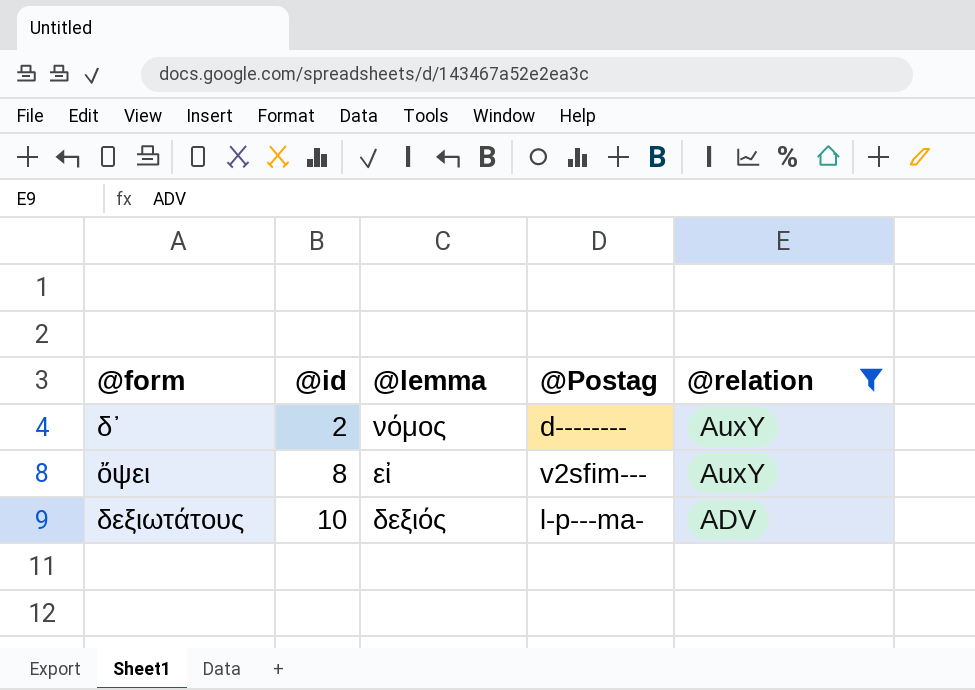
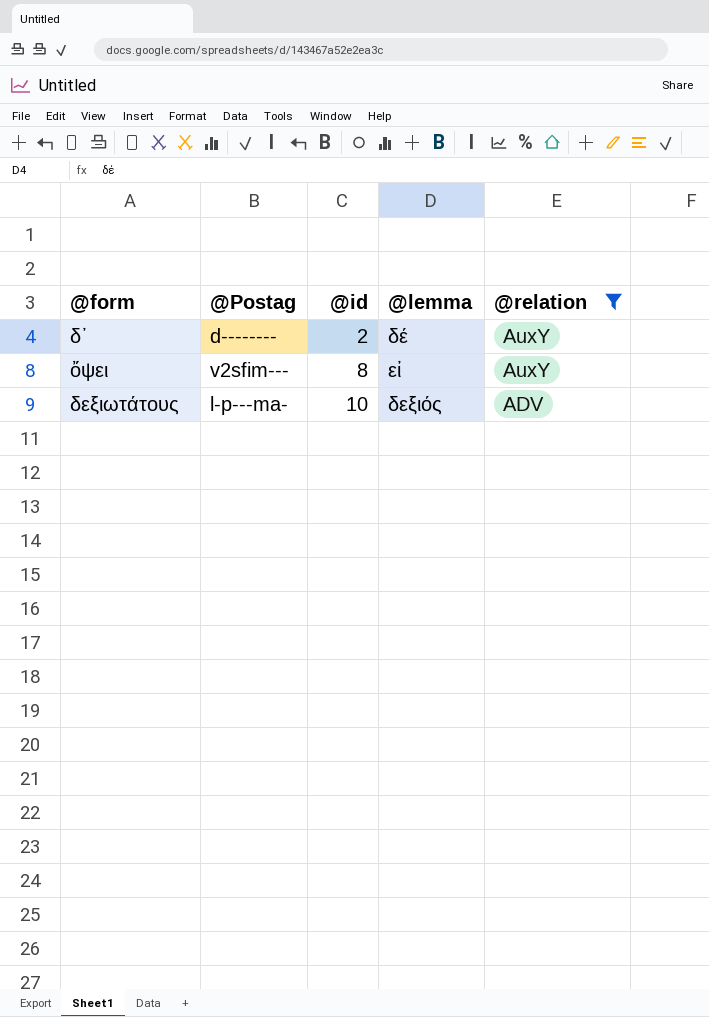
column @Postag | position: 4 -> 2
δ᾽ | @lemma: νόμος -> δέ

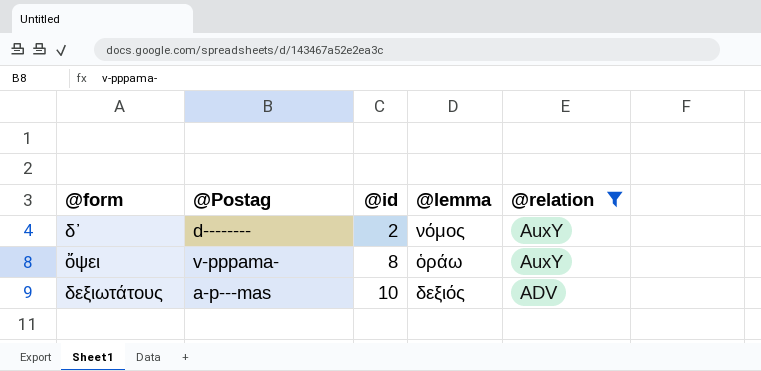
δ᾽ | @lemma: δέ -> νόμος
ὄψει | @Postag: v2sfim--- -> v-pppama-
ὄψει | @lemma: εἰ -> ὁράω
δεξιωτάτους | @Postag: l-p---ma- -> a-p---mas

